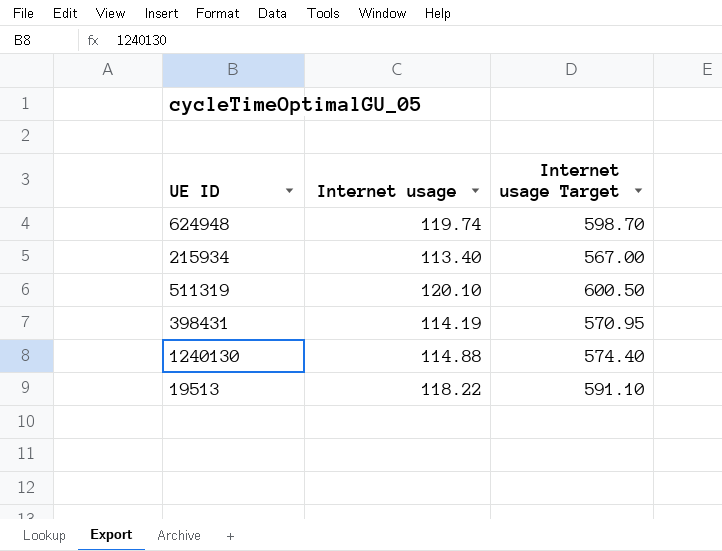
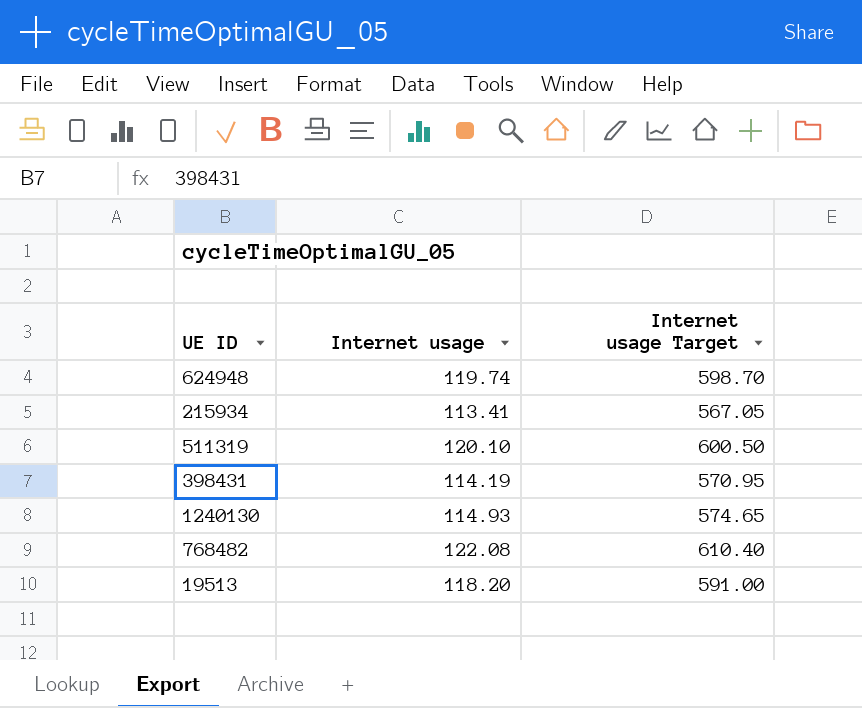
215934 | Internet usage: 113.40 -> 113.41
215934 | Internet usage Target: 567.00 -> 567.05
1240130 | Internet usage: 114.88 -> 114.93
1240130 | Internet usage Target: 574.40 -> 574.65
row 768482: none -> 122.08 | 610.40
19513 | Internet usage: 118.22 -> 118.20
19513 | Internet usage Target: 591.10 -> 591.00

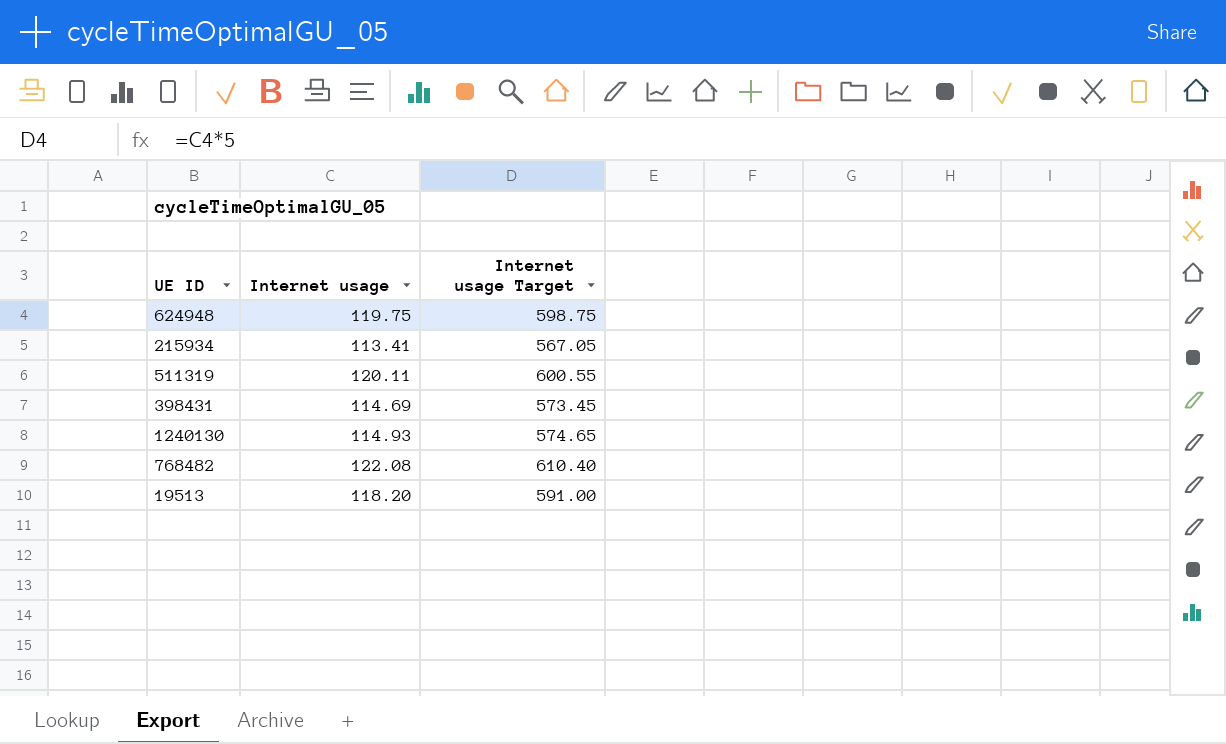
624948 | Internet usage: 119.74 -> 119.75
624948 | Internet usage Target: 598.70 -> 598.75
511319 | Internet usage: 120.10 -> 120.11
511319 | Internet usage Target: 600.50 -> 600.55
398431 | Internet usage: 114.19 -> 114.69
398431 | Internet usage Target: 570.95 -> 573.45

